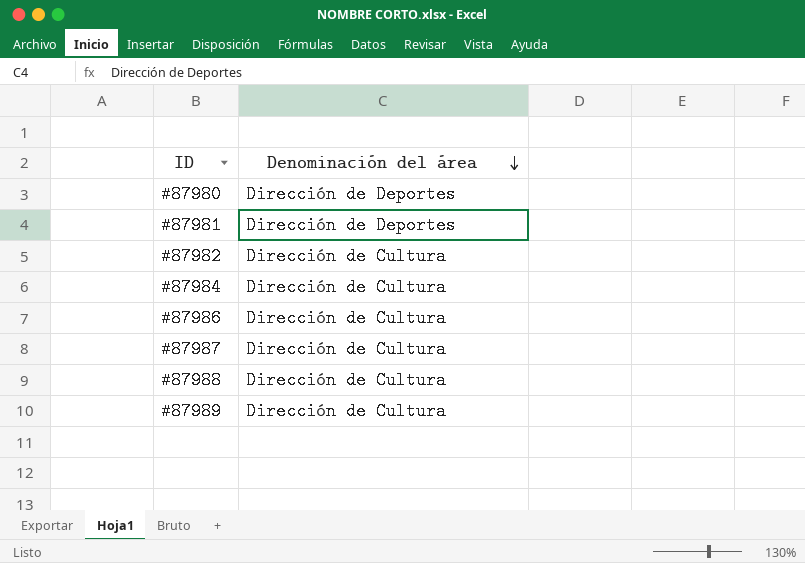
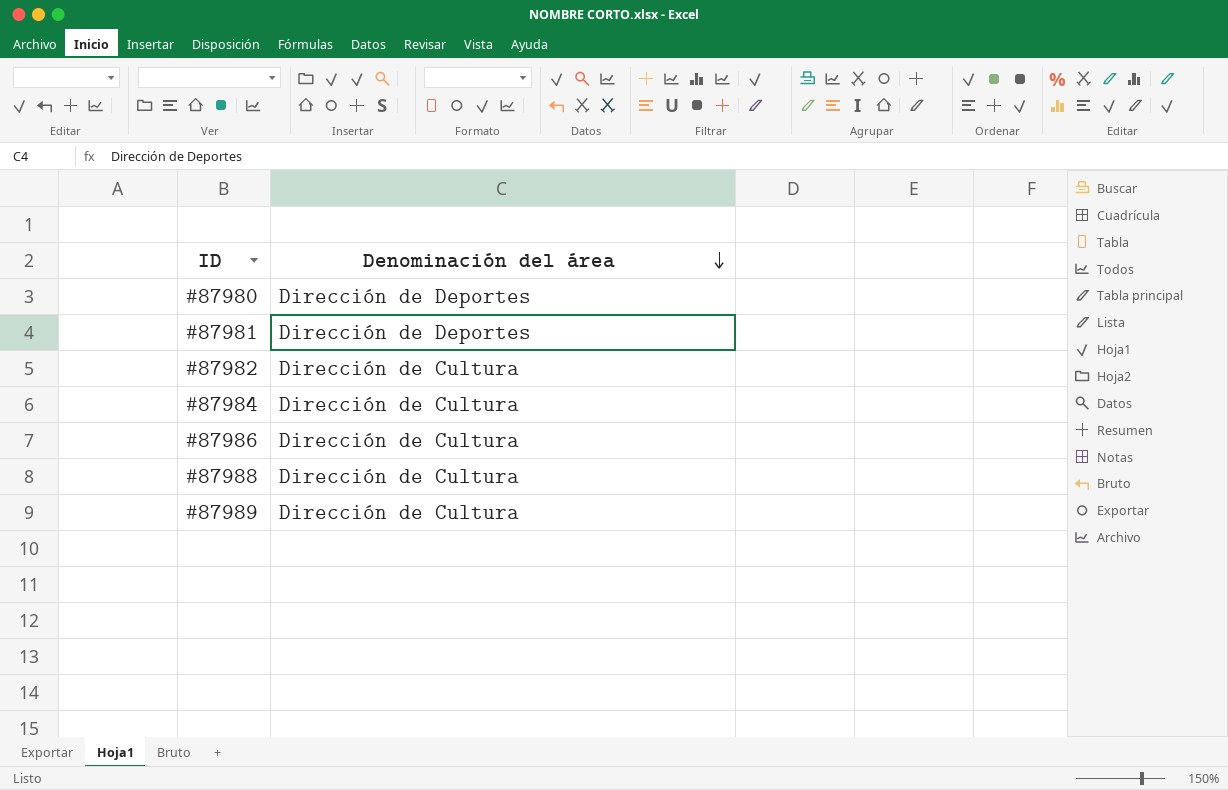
row #87987: Dirección de Cultura -> none

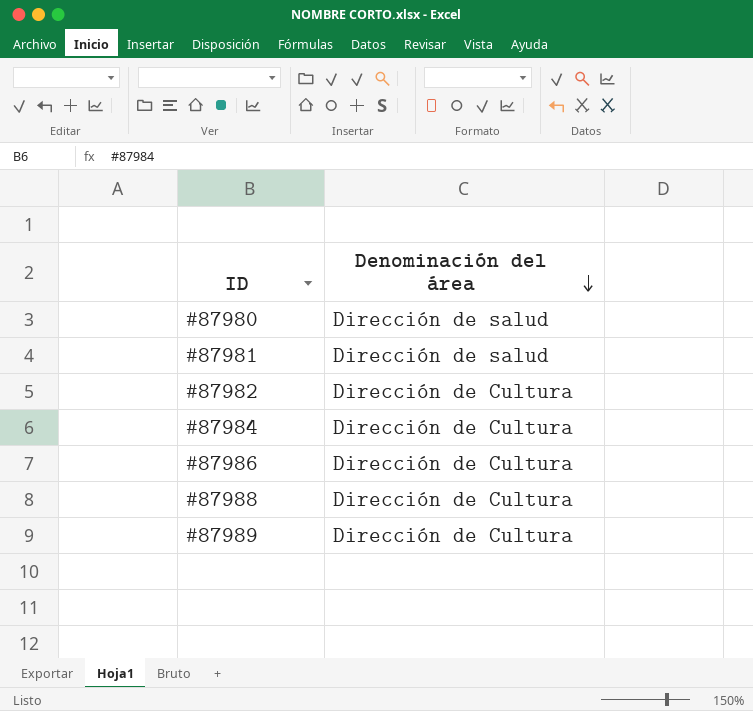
#87980 | Denominación del área: Dirección de Deportes -> Dirección de salud
#87981 | Denominación del área: Dirección de Deportes -> Dirección de salud

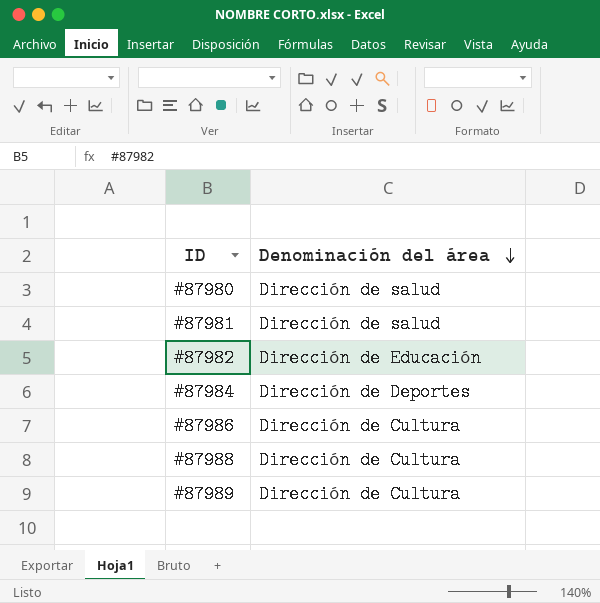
#87982 | Denominación del área: Dirección de Cultura -> Dirección de Educación
#87984 | Denominación del área: Dirección de Cultura -> Dirección de Deportes

